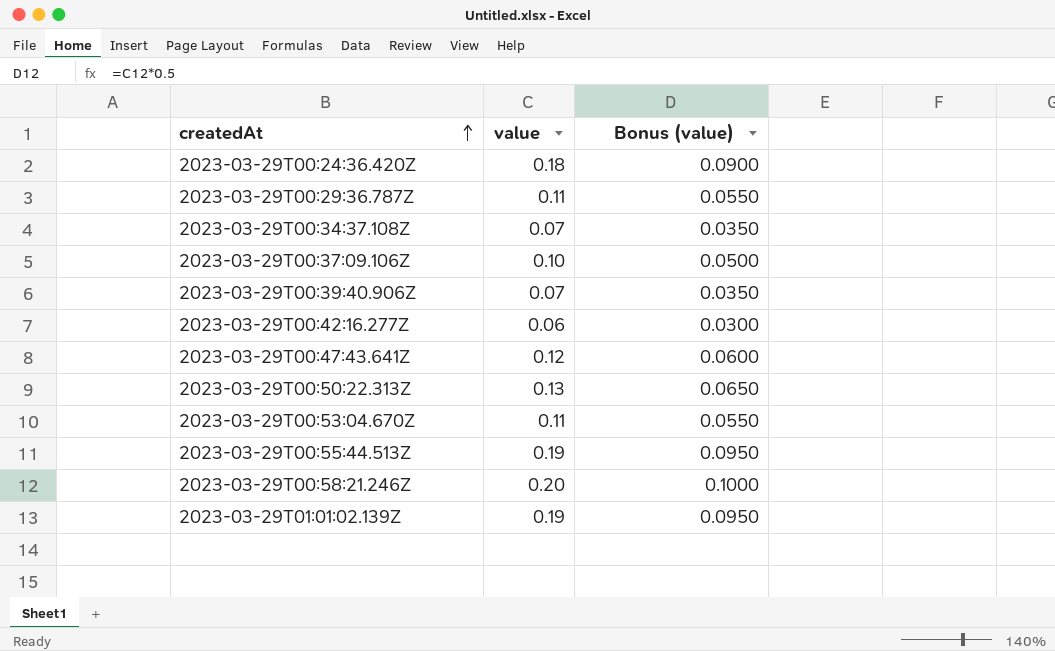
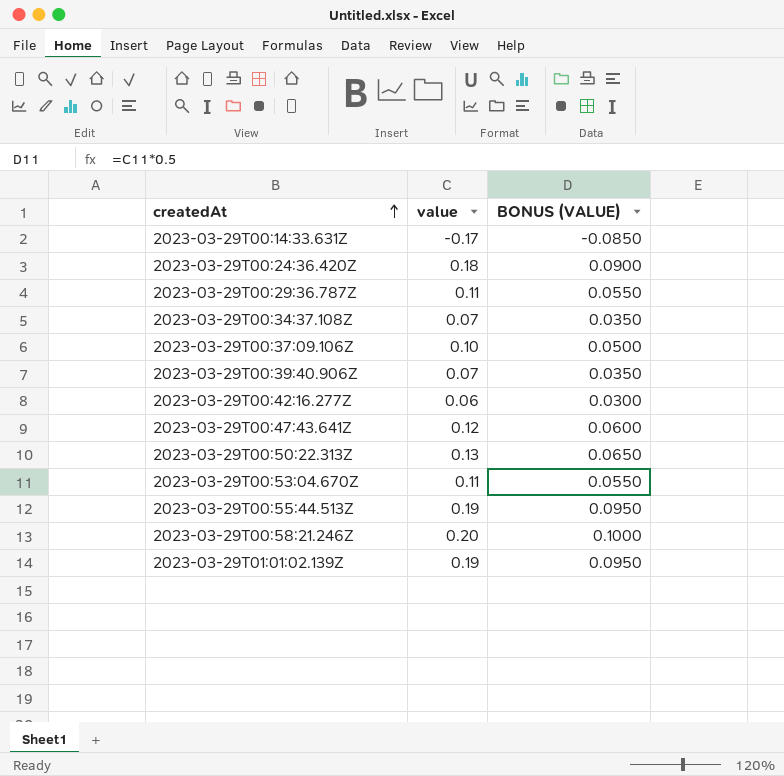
column name: Bonus (value) -> BONUS (VALUE)
row 2023-03-29T00:14:33.631Z: none -> -0.17 | -0.0850

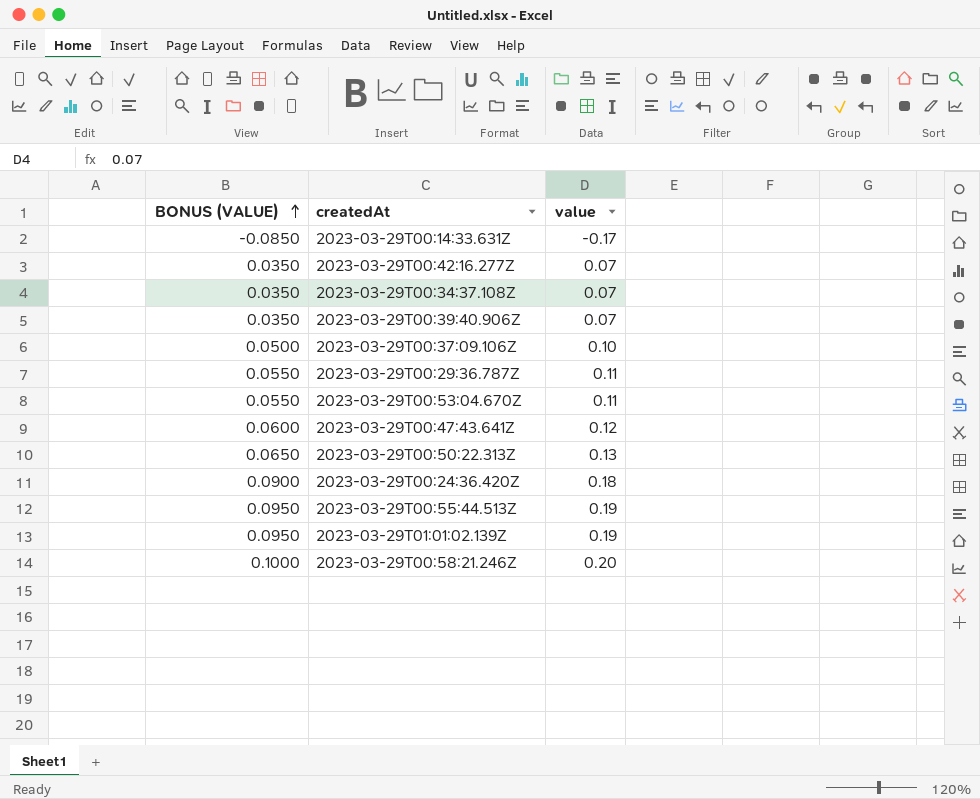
row order: createdAt ascending -> BONUS (VALUE) ascending
column BONUS (VALUE) | position: 3 -> 1
2023-03-29T00:42:16.277Z | BONUS (VALUE): 0.0300 -> 0.0350
2023-03-29T00:42:16.277Z | value: 0.06 -> 0.07

